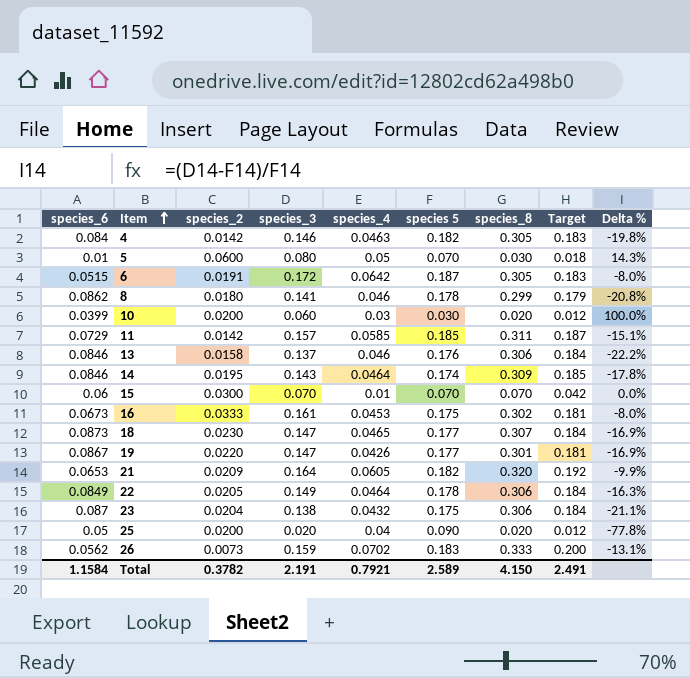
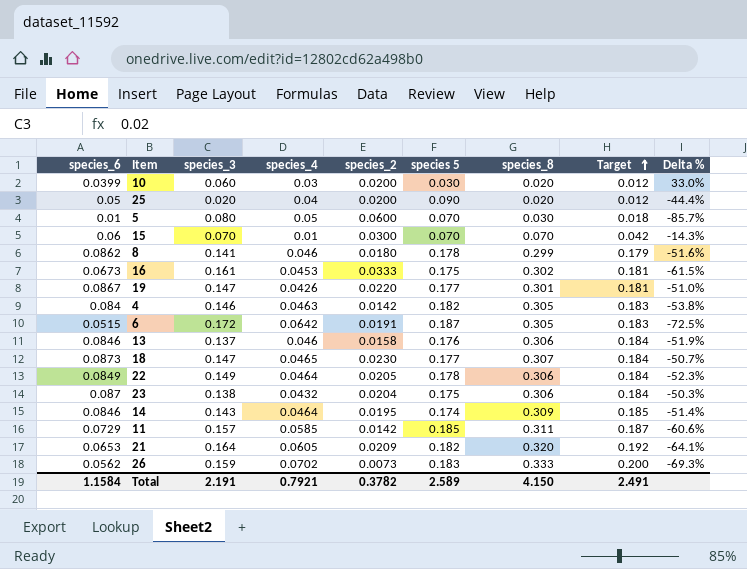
row order: Item ascending -> Target ascending
column species_2 | position: 3 -> 5
column Delta % | formula: ([species_3] - [species 5]) / [species 5] -> ([species_6] - [species 5]) / [species 5]

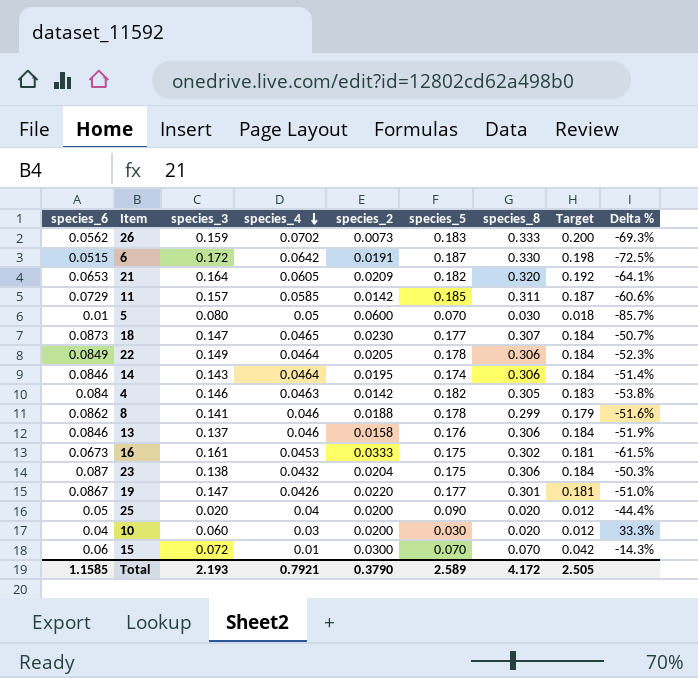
row order: Target ascending -> species_4 descending
column name: species 5 -> species_5
6 | species_8: 0.305 -> 0.330
6 | Target: 0.183 -> 0.198
14 | species_8: 0.309 -> 0.306
14 | Target: 0.185 -> 0.184
8 | species_2: 0.0180 -> 0.0188
10 | species_6: 0.0399 -> 0.04
10 | Delta %: 33.0% -> 33.3%
15 | species_3: 0.070 -> 0.072
Total | species_6: 1.1584 -> 1.1585
Total | species_3: 2.191 -> 2.193
Total | species_2: 0.3782 -> 0.3790
Total | species_8: 4.150 -> 4.172
Total | Target: 2.491 -> 2.505

